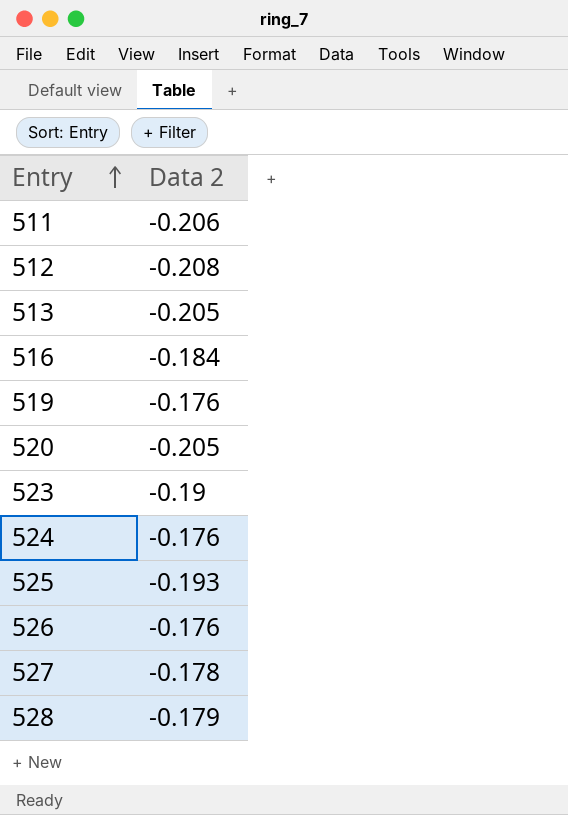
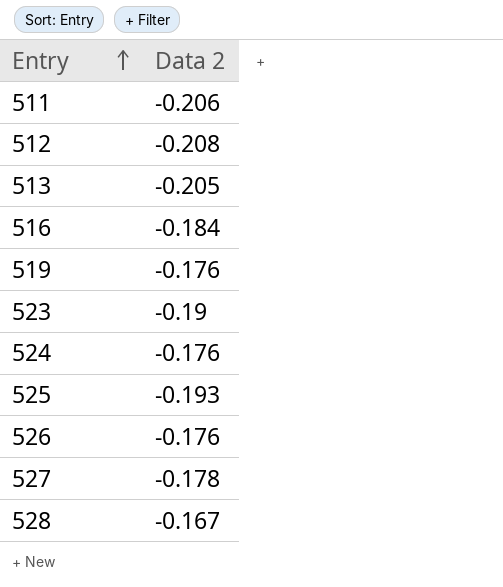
row 520: -0.205 -> none
528 | Data 2: -0.179 -> -0.167

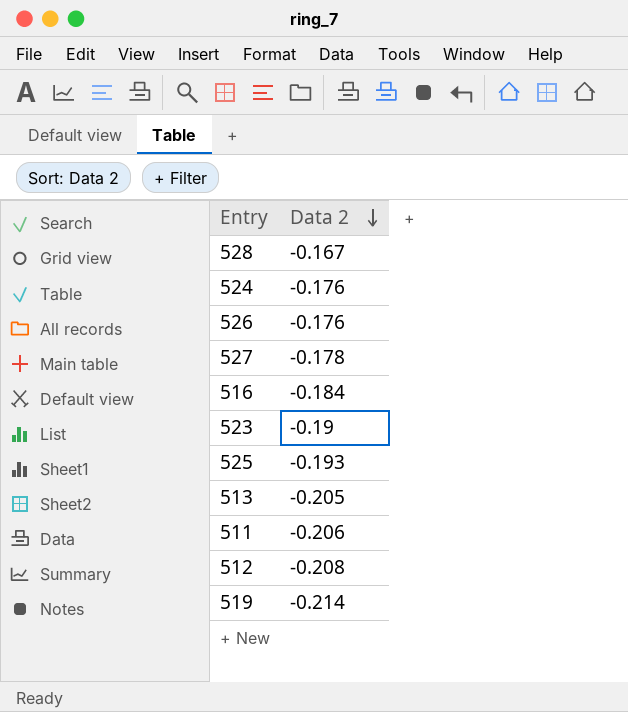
row order: Entry ascending -> Data 2 descending
519 | Data 2: -0.176 -> -0.214

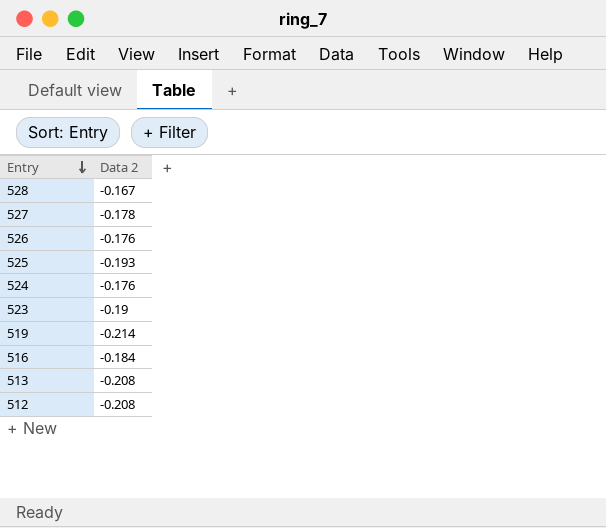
row order: Data 2 descending -> Entry descending
row 511: -0.206 -> none
513 | Data 2: -0.205 -> -0.208

